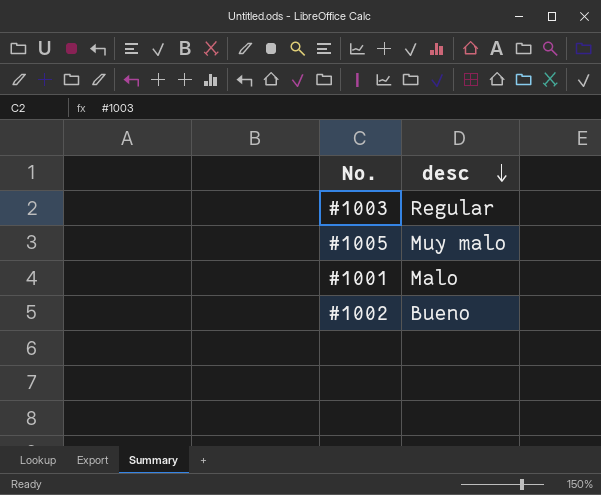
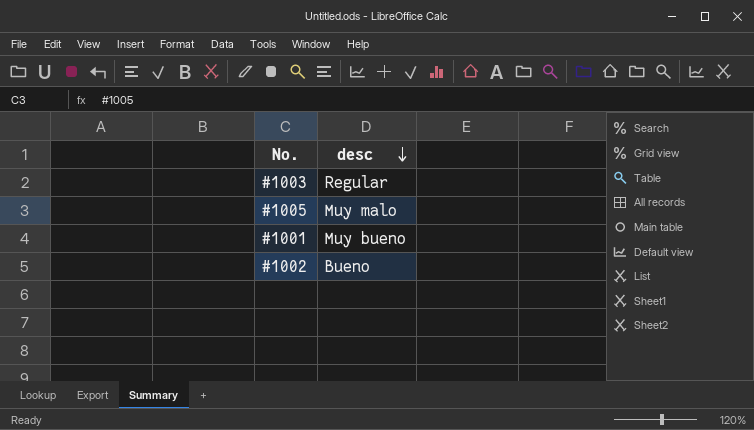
#1001 | desc: Malo -> Muy bueno

